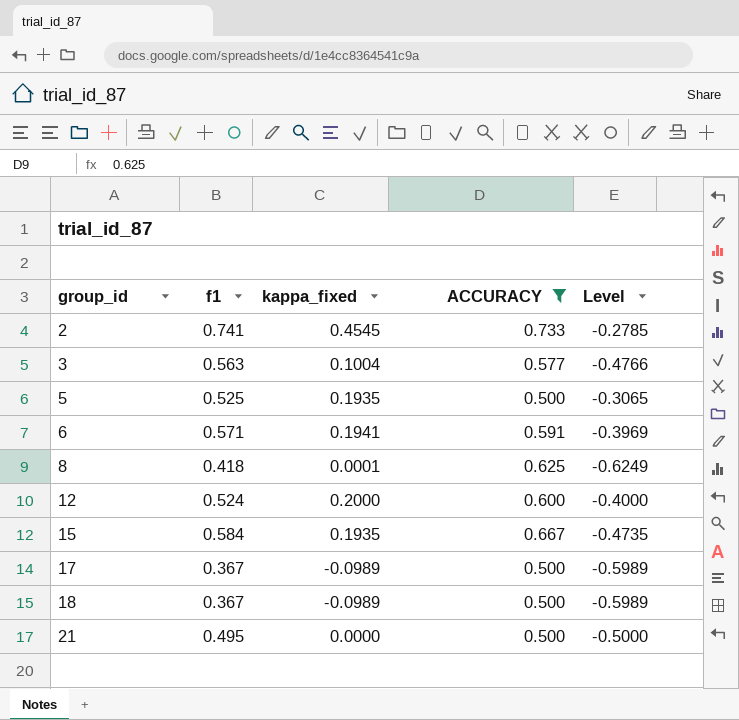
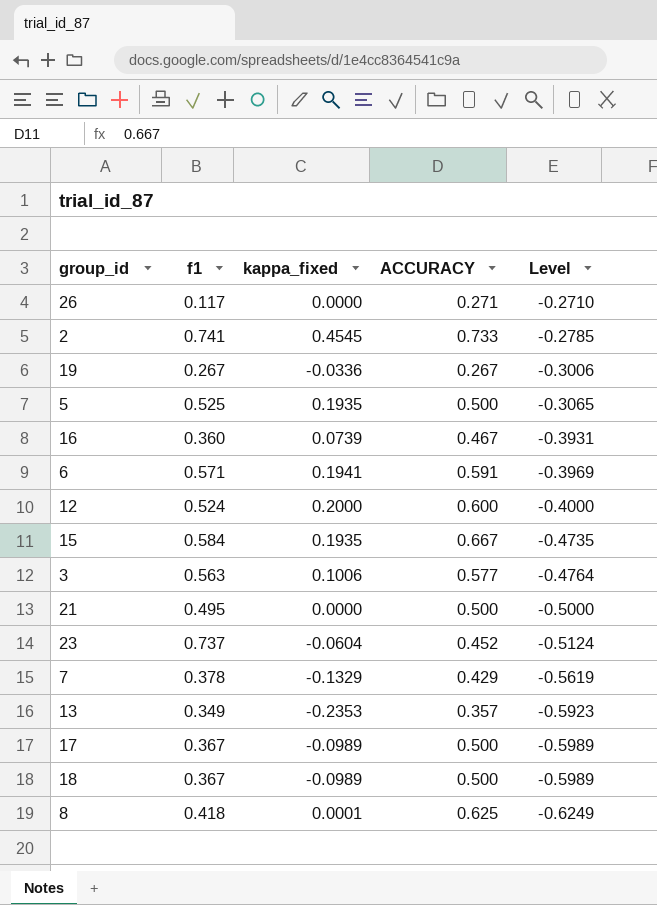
filter: ACCURACY >= 0.500 -> none
row order: group_id ascending -> Level descending
3 | kappa_fixed: 0.1004 -> 0.1006
3 | Level: -0.4766 -> -0.4764

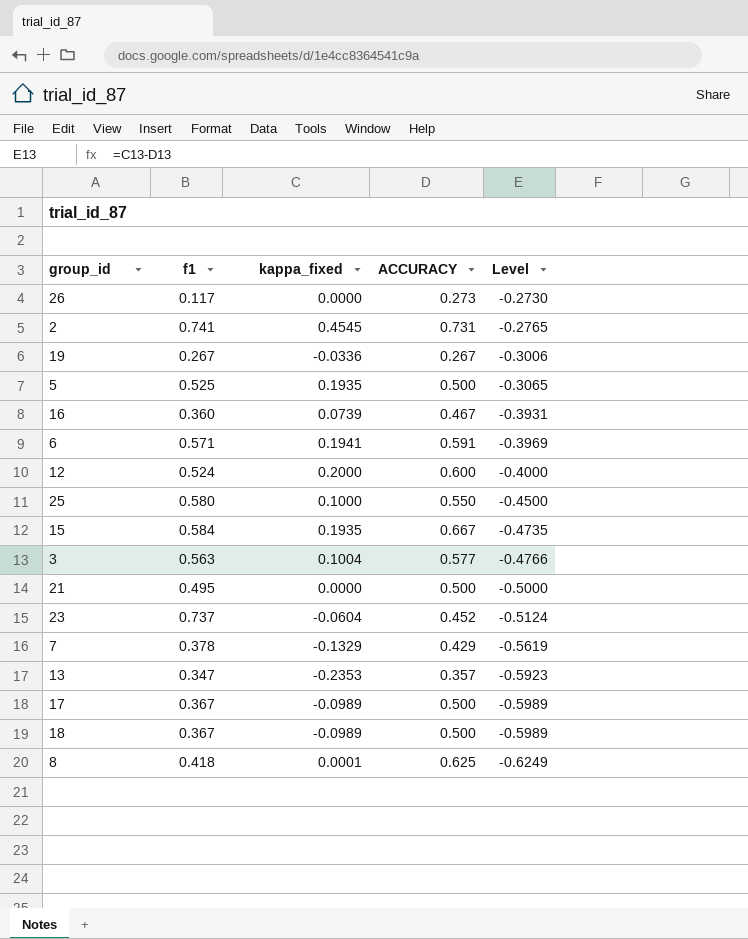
26 | ACCURACY: 0.271 -> 0.273
26 | Level: -0.2710 -> -0.2730
2 | ACCURACY: 0.733 -> 0.731
2 | Level: -0.2785 -> -0.2765
row 25: none -> 0.580 | 0.1000 | 0.550 | -0.4500
3 | kappa_fixed: 0.1006 -> 0.1004
3 | Level: -0.4764 -> -0.4766
13 | f1: 0.349 -> 0.347

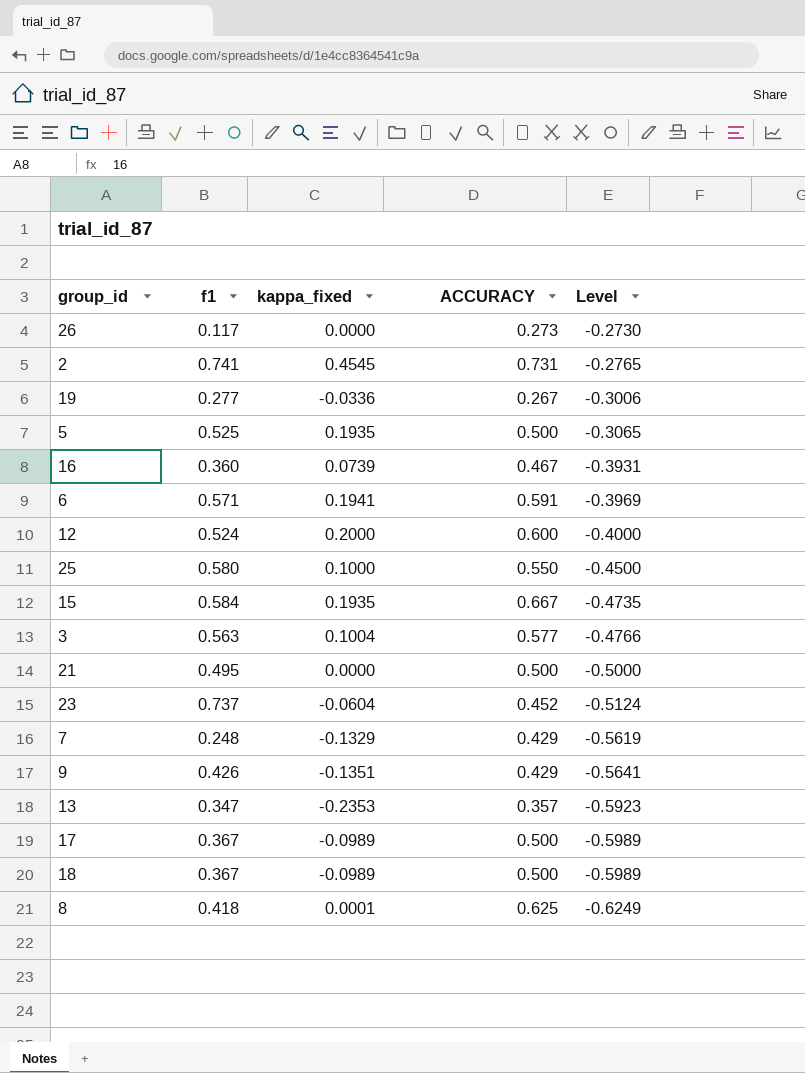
19 | f1: 0.267 -> 0.277
7 | f1: 0.378 -> 0.248
row 9: none -> 0.426 | -0.1351 | 0.429 | -0.5641

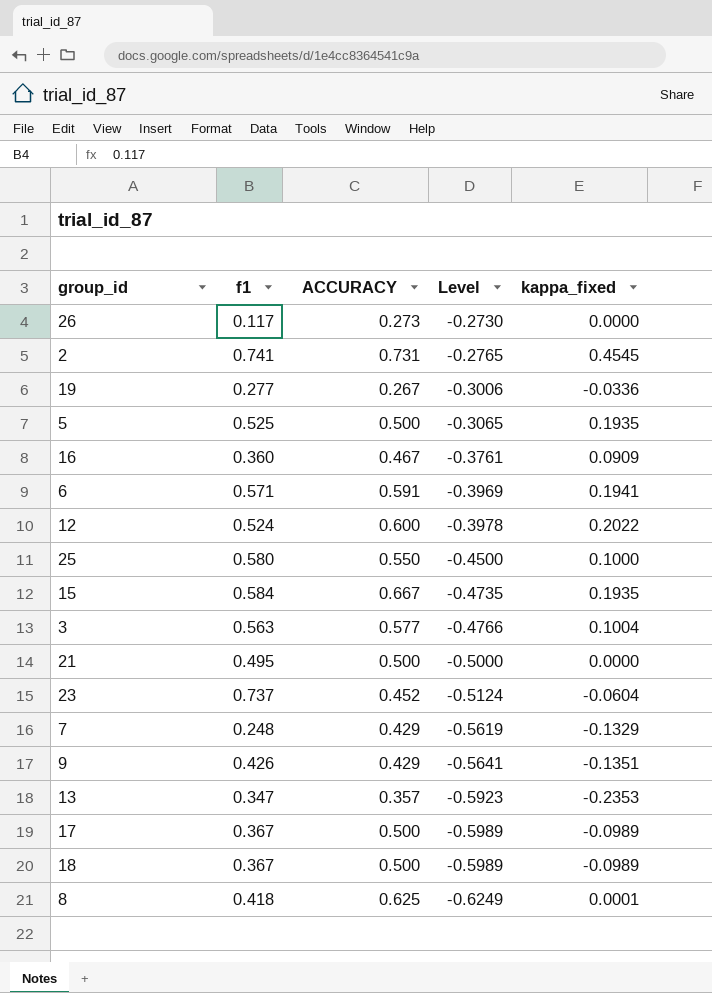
column kappa_fixed | position: 3 -> 5
16 | Level: -0.3931 -> -0.3761
16 | kappa_fixed: 0.0739 -> 0.0909
12 | Level: -0.4000 -> -0.3978
12 | kappa_fixed: 0.2000 -> 0.2022

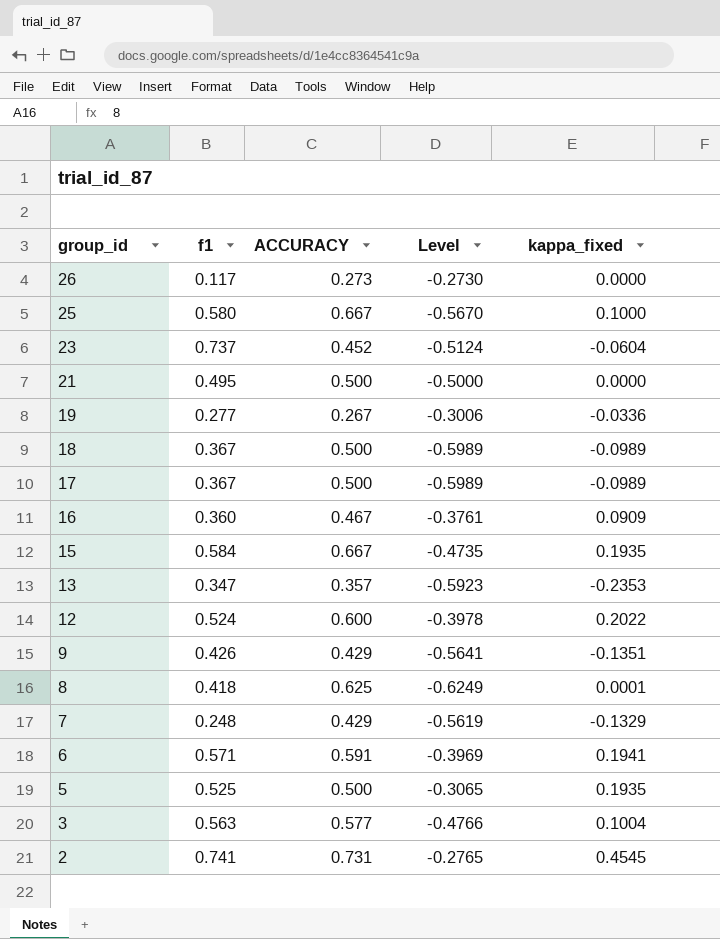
row order: Level descending -> group_id descending
25 | ACCURACY: 0.550 -> 0.667
25 | Level: -0.4500 -> -0.5670

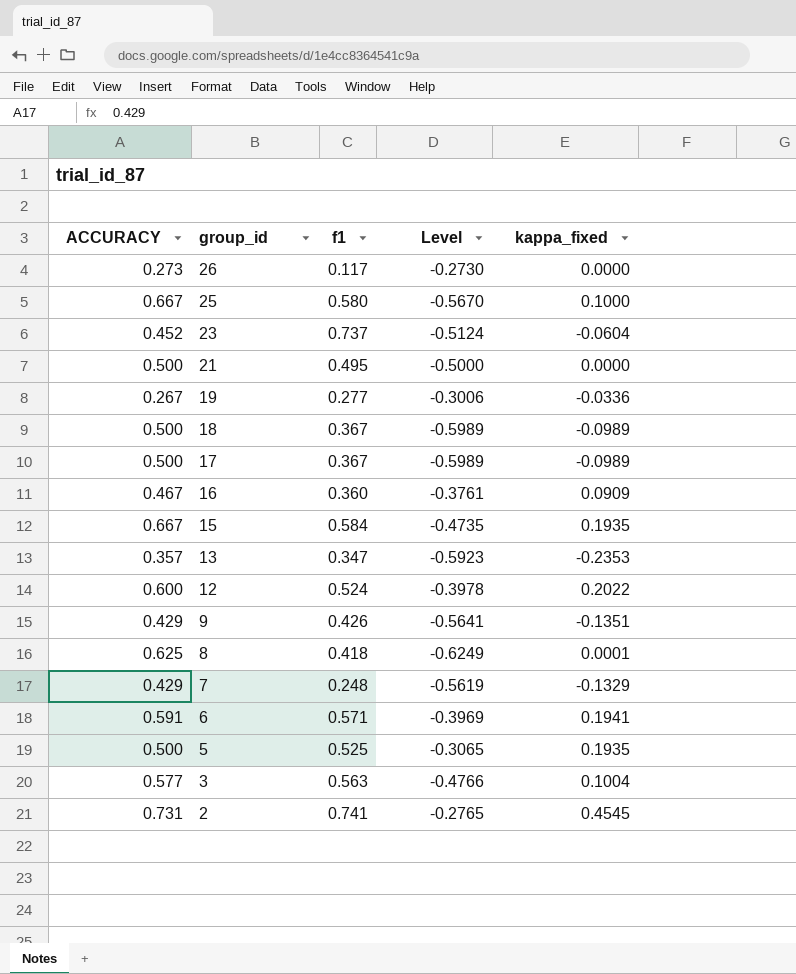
column ACCURACY | position: 3 -> 1

